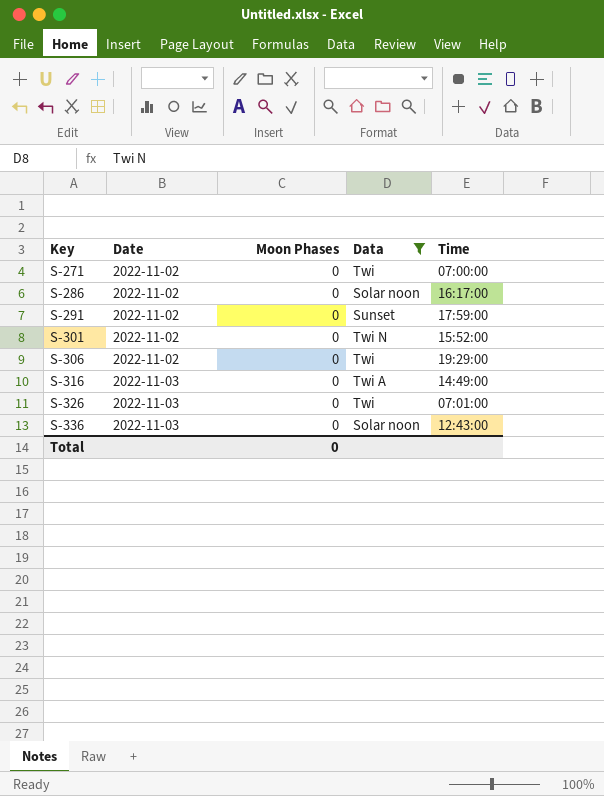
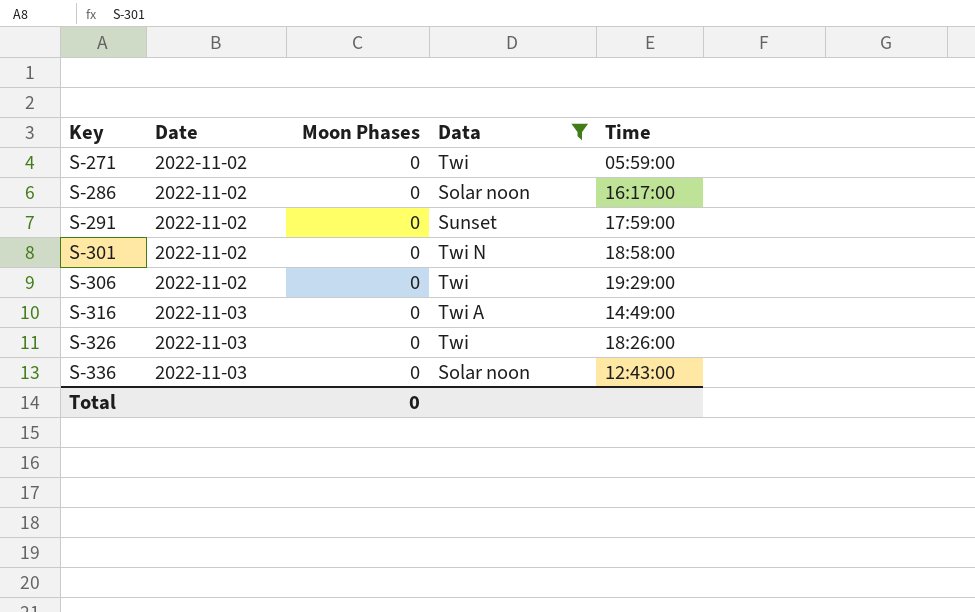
S-271 | Time: 07:00:00 -> 05:59:00
S-301 | Time: 15:52:00 -> 18:58:00
S-326 | Time: 07:01:00 -> 18:26:00

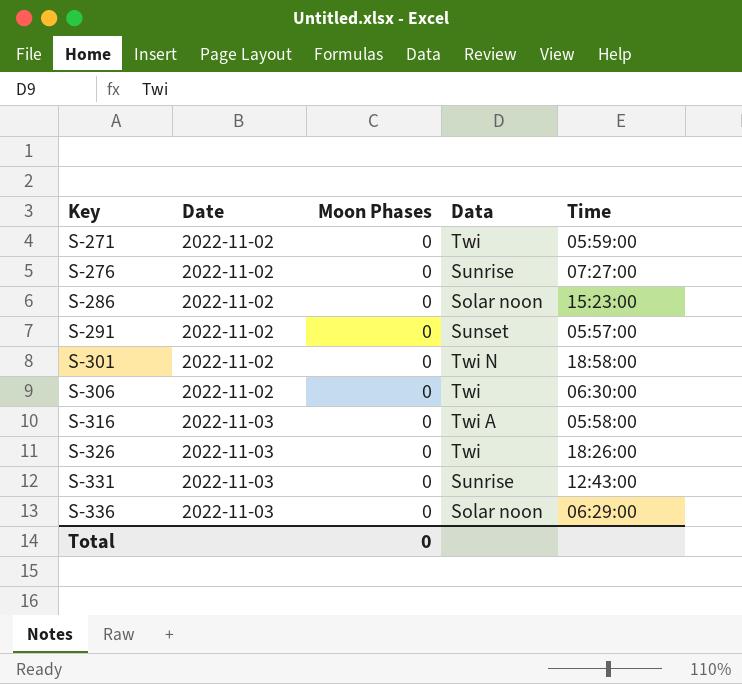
filter: Data != Sunrise -> none
S-286 | Time: 16:17:00 -> 15:23:00
S-291 | Time: 17:59:00 -> 05:57:00
S-306 | Time: 19:29:00 -> 06:30:00
S-316 | Time: 14:49:00 -> 05:58:00
S-336 | Time: 12:43:00 -> 06:29:00

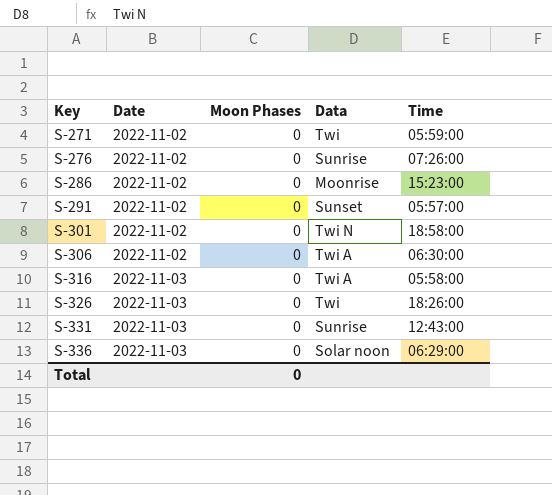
S-276 | Time: 07:27:00 -> 07:26:00
S-286 | Data: Solar noon -> Moonrise
S-306 | Data: Twi -> Twi A

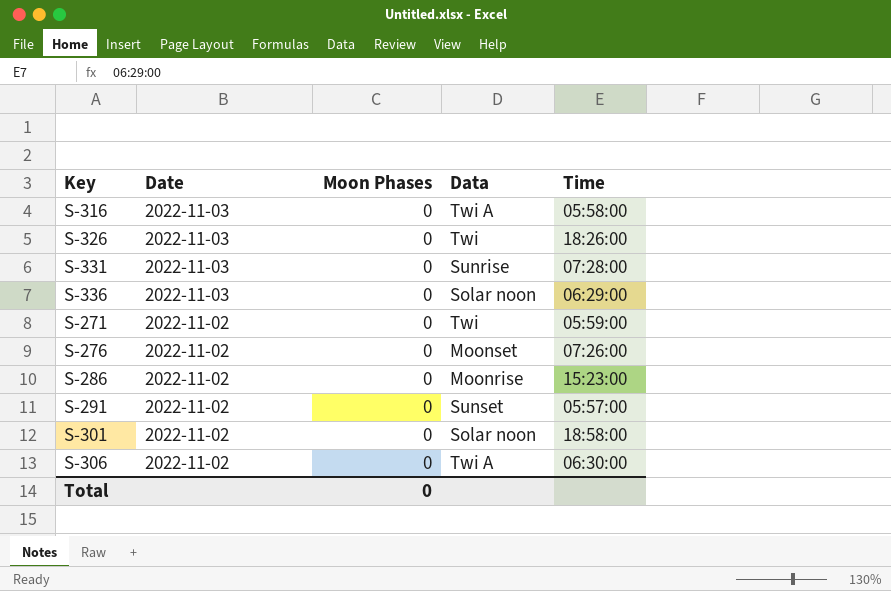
row order: Key ascending -> Date descending
S-331 | Time: 12:43:00 -> 07:28:00
S-276 | Data: Sunrise -> Moonset
S-301 | Data: Twi N -> Solar noon

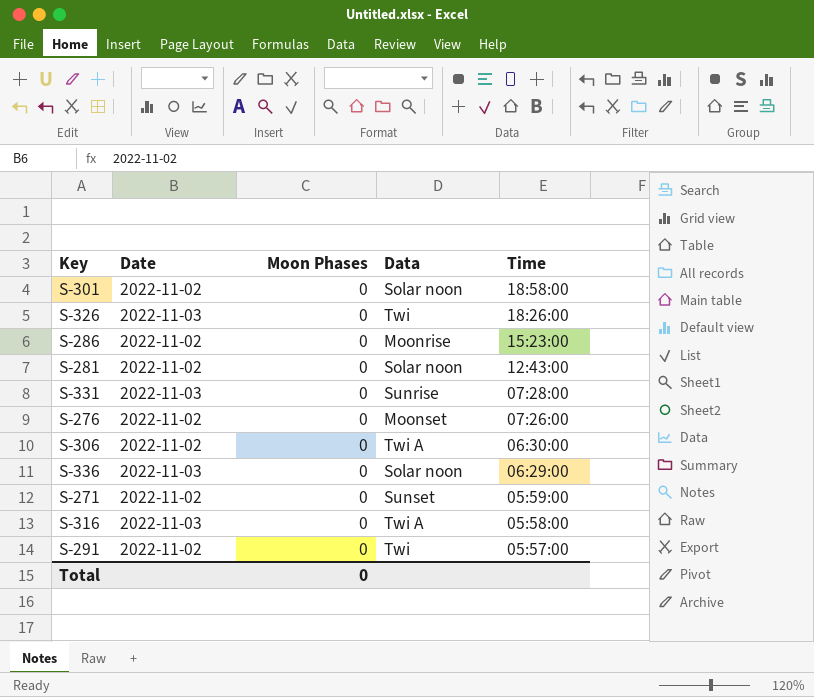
row order: Date descending -> Time descending
row S-281: none -> 2022-11-02 | 0 | Solar noon | 12:43:00
S-271 | Data: Twi -> Sunset
S-291 | Data: Sunset -> Twi

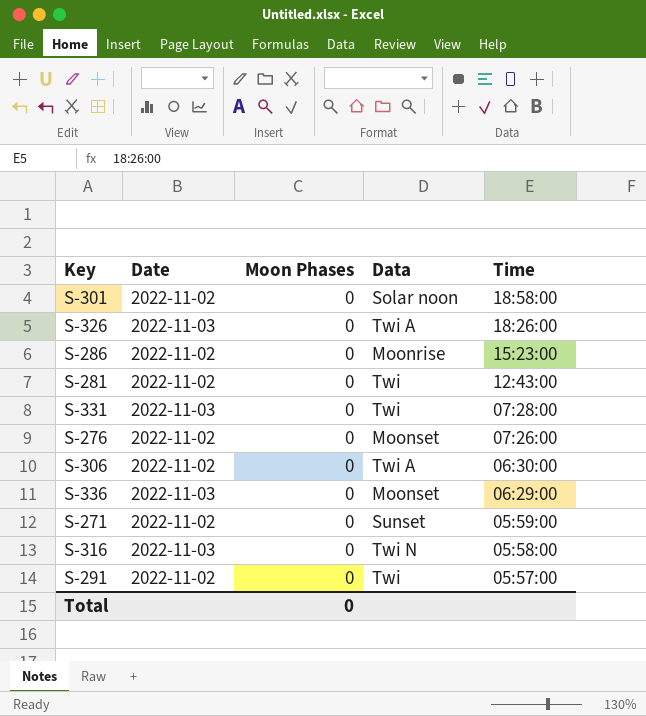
S-326 | Data: Twi -> Twi A
S-281 | Data: Solar noon -> Twi
S-331 | Data: Sunrise -> Twi
S-336 | Data: Solar noon -> Moonset
S-316 | Data: Twi A -> Twi N

